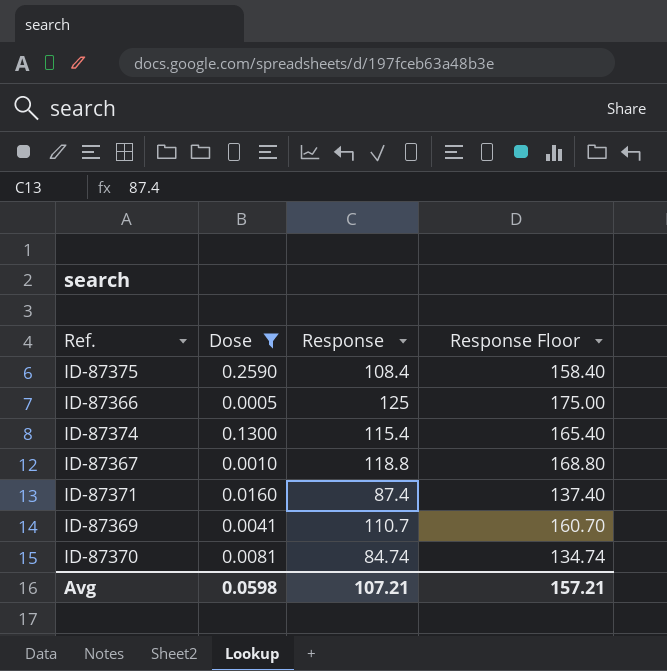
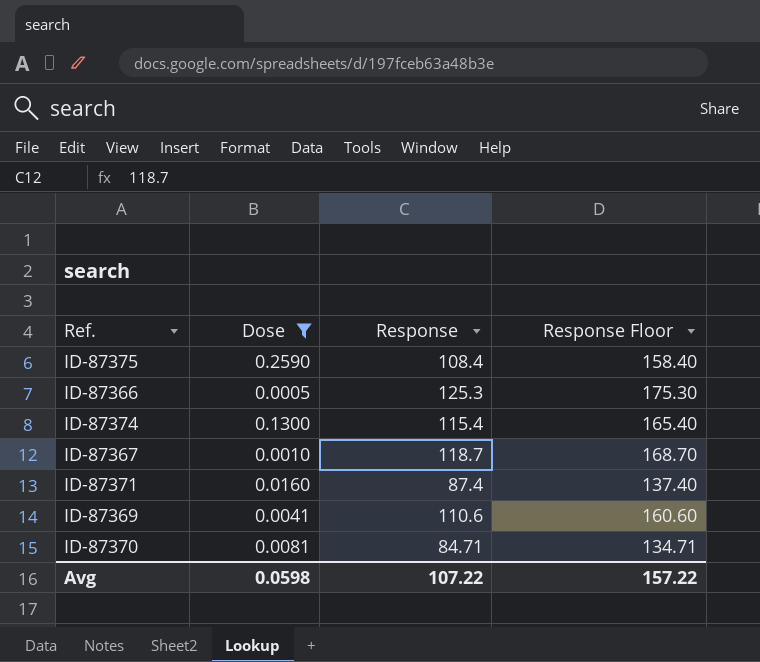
ID-87366 | Response: 125 -> 125.3
ID-87366 | Response Floor: 175.00 -> 175.30
ID-87367 | Response: 118.8 -> 118.7
ID-87367 | Response Floor: 168.80 -> 168.70
ID-87369 | Response: 110.7 -> 110.6
ID-87369 | Response Floor: 160.70 -> 160.60
ID-87370 | Response: 84.74 -> 84.71
ID-87370 | Response Floor: 134.74 -> 134.71
Avg | Response: 107.21 -> 107.22
Avg | Response Floor: 157.21 -> 157.22

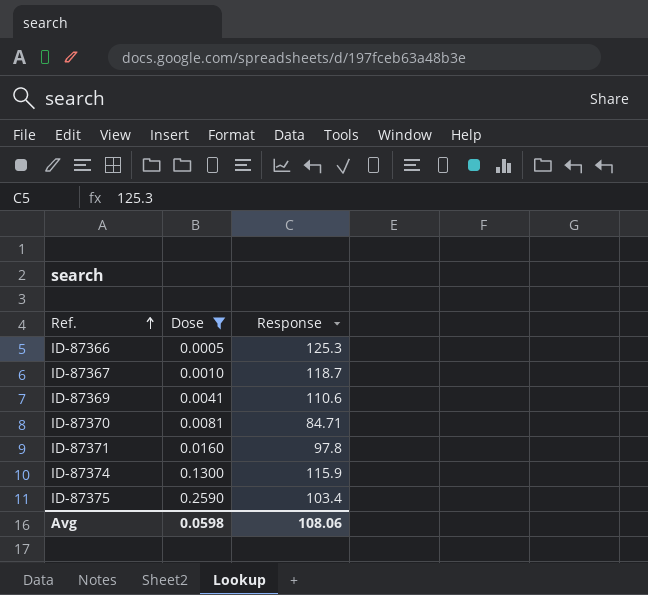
row order: none -> Ref. ascending
column Response Floor | formula: [Response] + 50 -> none
ID-87371 | Response: 87.4 -> 97.8
ID-87374 | Response: 115.4 -> 115.9
ID-87375 | Response: 108.4 -> 103.4
Avg | Response: 107.22 -> 108.06

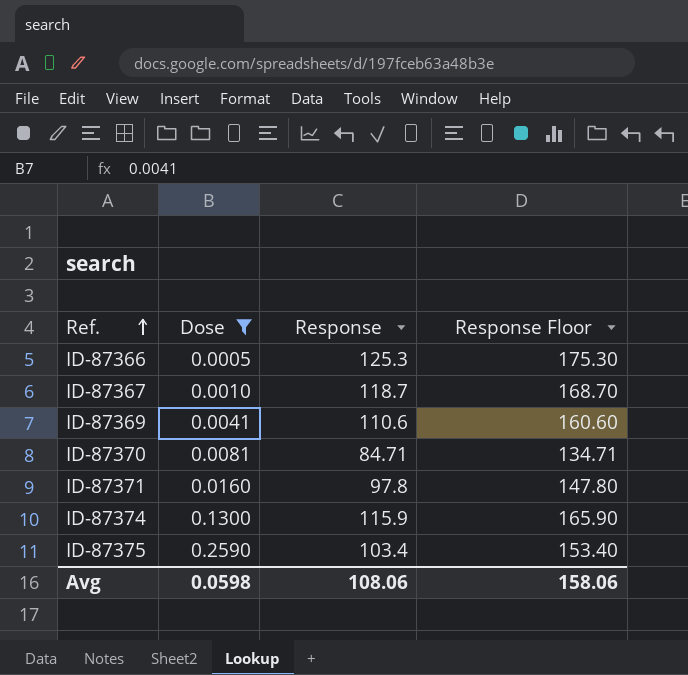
column Response Floor | formula: none -> [Response] + 50

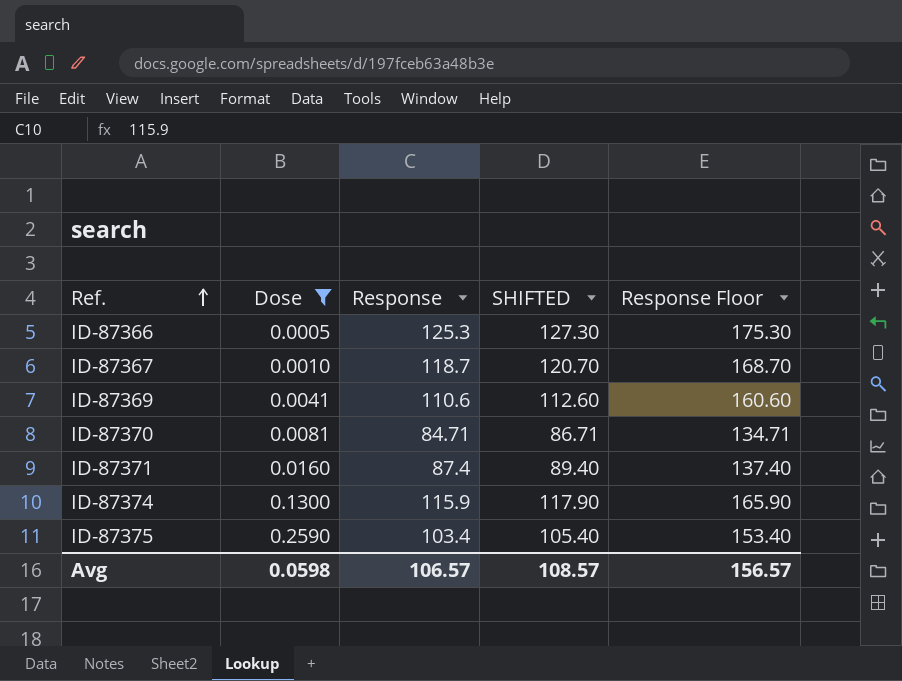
column SHIFTED | formula: none -> [Response] + 2
ID-87371 | Response: 97.8 -> 87.4
ID-87371 | Response Floor: 147.80 -> 137.40
Avg | Response: 108.06 -> 106.57
Avg | Response Floor: 158.06 -> 156.57

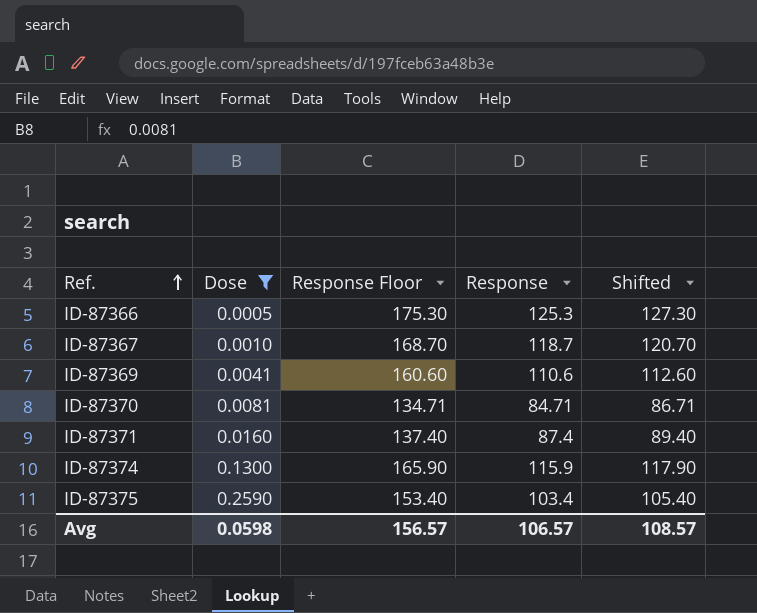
column Response Floor | position: 5 -> 3
column name: SHIFTED -> Shifted

